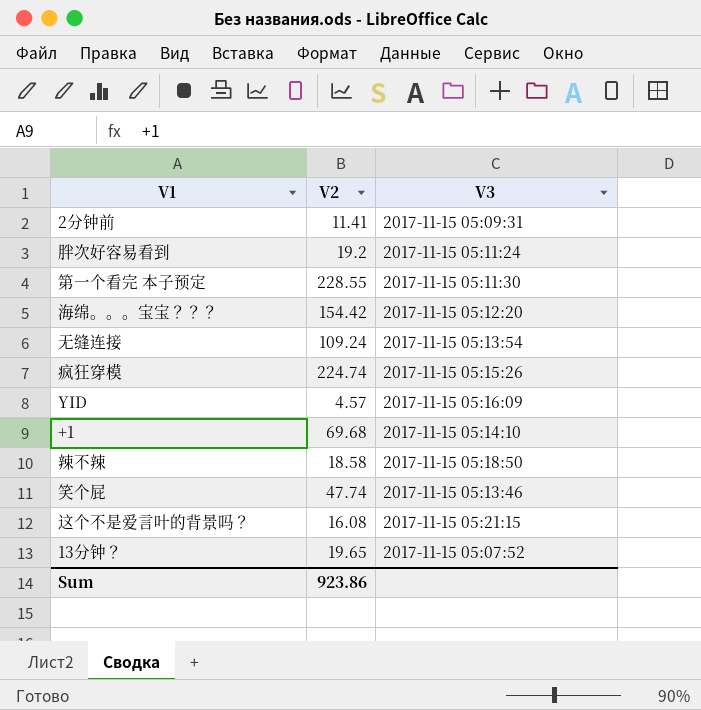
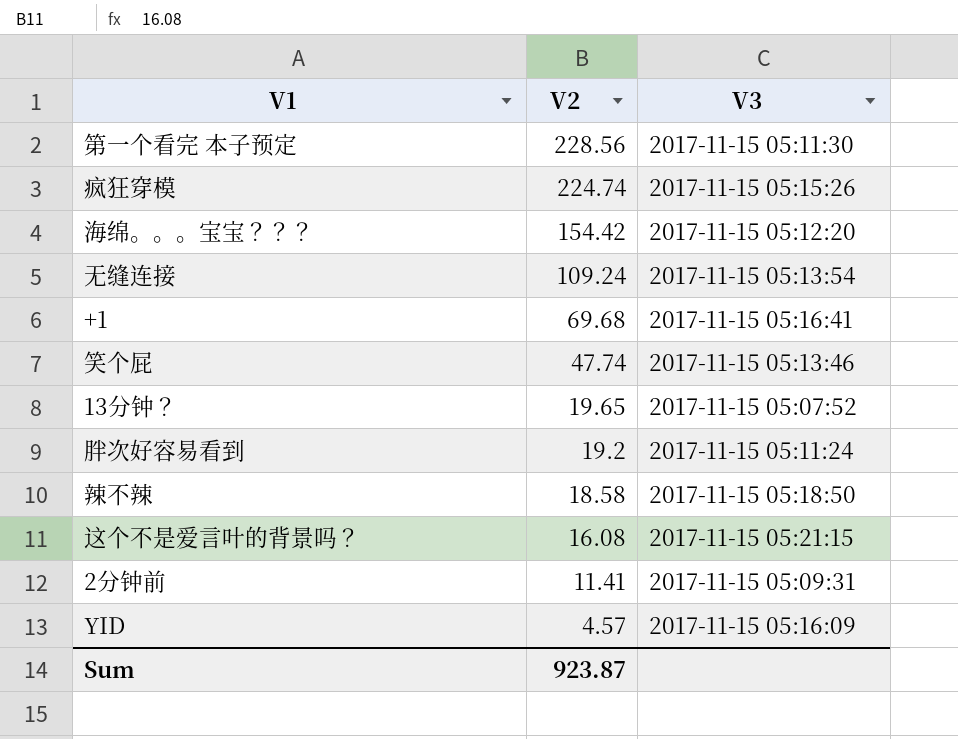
row order: none -> V2 descending
第一个看完 本子预定 | V2: 228.55 -> 228.56
+1 | V3: 2017-11-15 05:14:10 -> 2017-11-15 05:16:41
Sum | V2: 923.86 -> 923.87

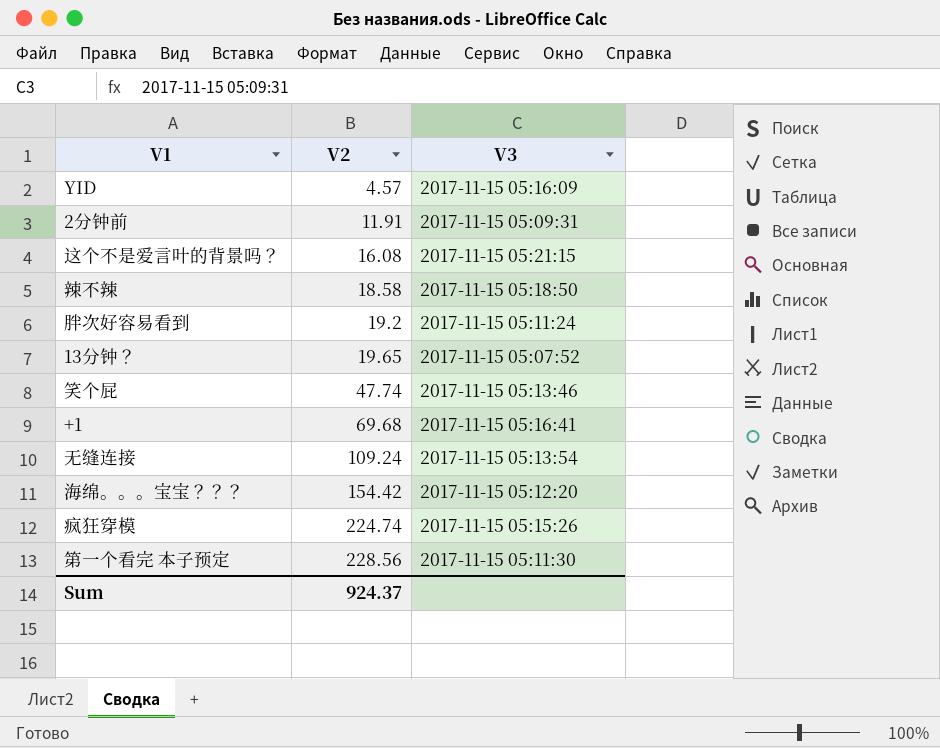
row order: V2 descending -> V2 ascending
2分钟前 | V2: 11.41 -> 11.91
Sum | V2: 923.87 -> 924.37

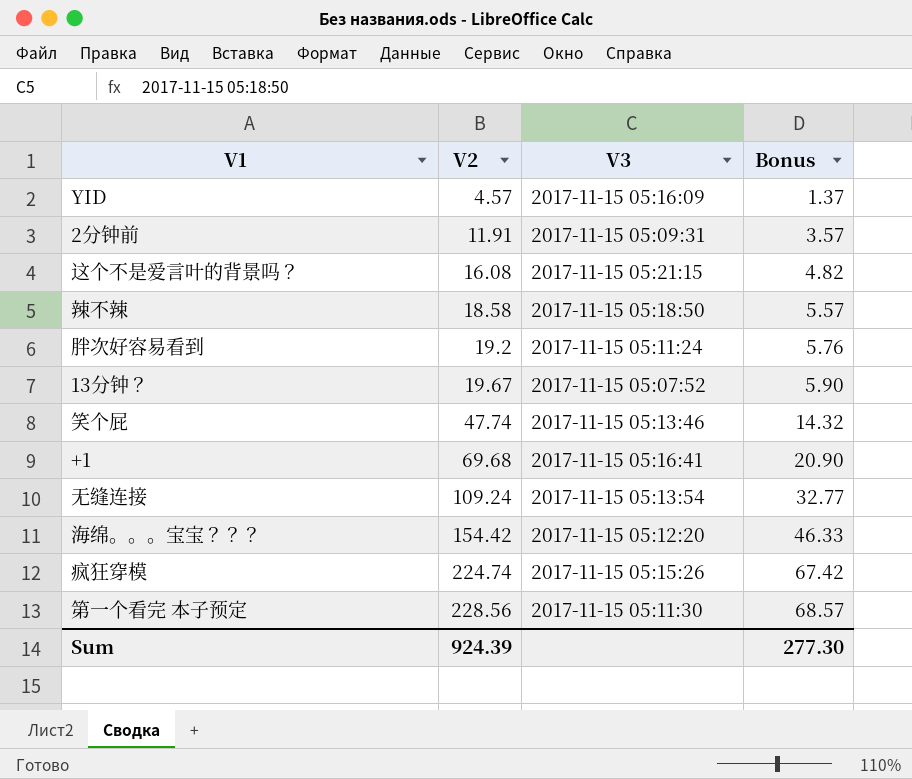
column Bonus | formula: none -> [V2] * 0.3
13分钟？ | V2: 19.65 -> 19.67
Sum | V2: 924.37 -> 924.39

